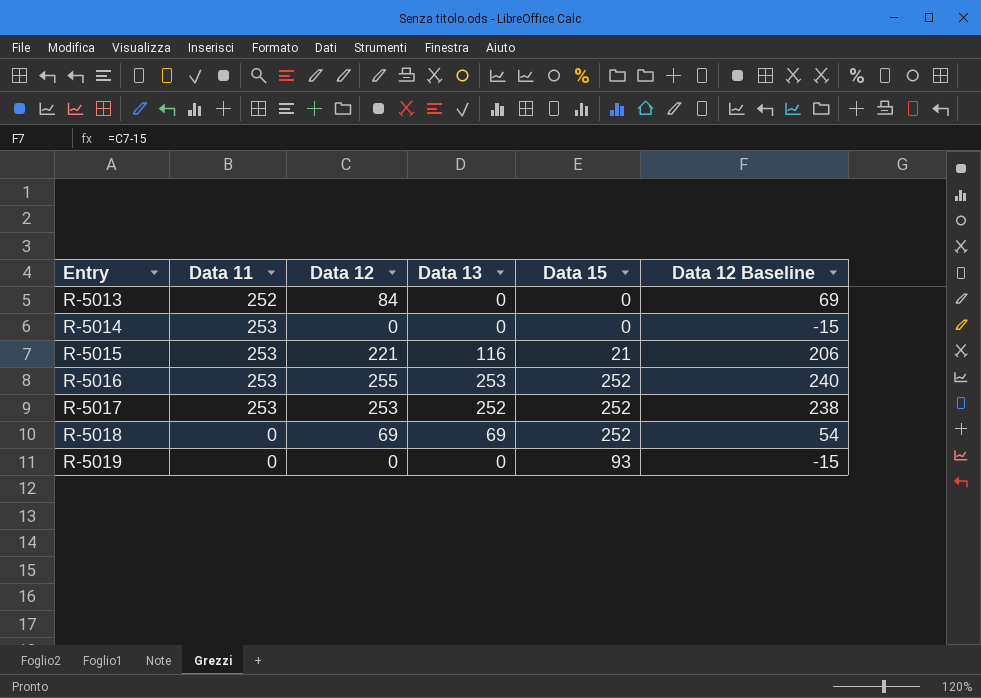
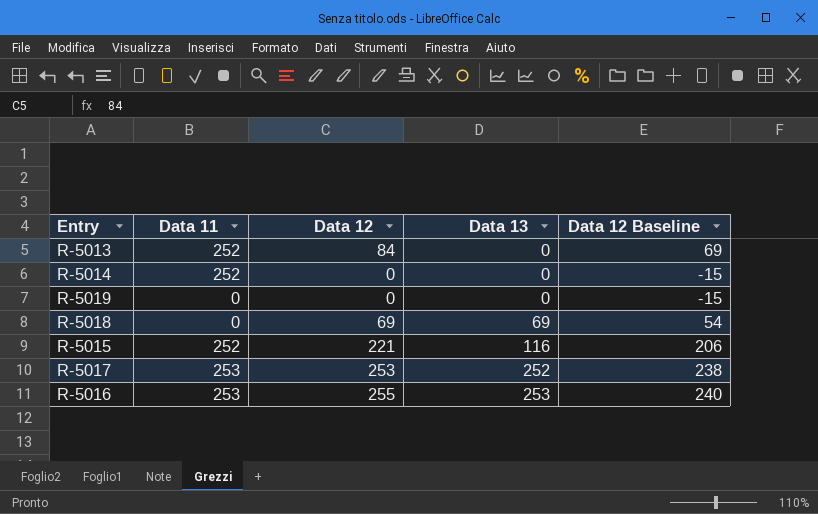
row order: Entry ascending -> Data 13 ascending
column Data 15 | position: 5 -> none
R-5014 | Data 11: 253 -> 252
R-5015 | Data 11: 253 -> 252

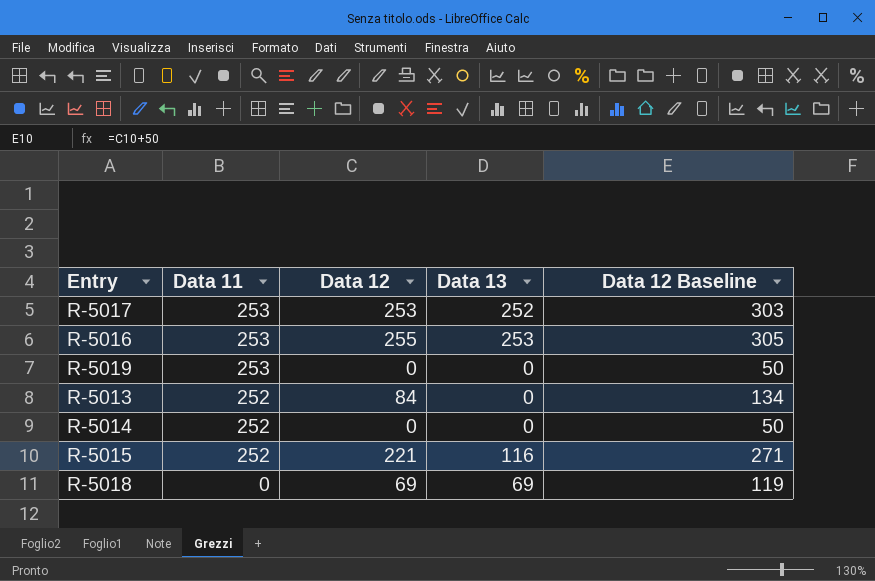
row order: Data 13 ascending -> Data 11 descending
column Data 12 Baseline | formula: [Data 12] - 15 -> [Data 12] + 50
R-5019 | Data 11: 0 -> 253

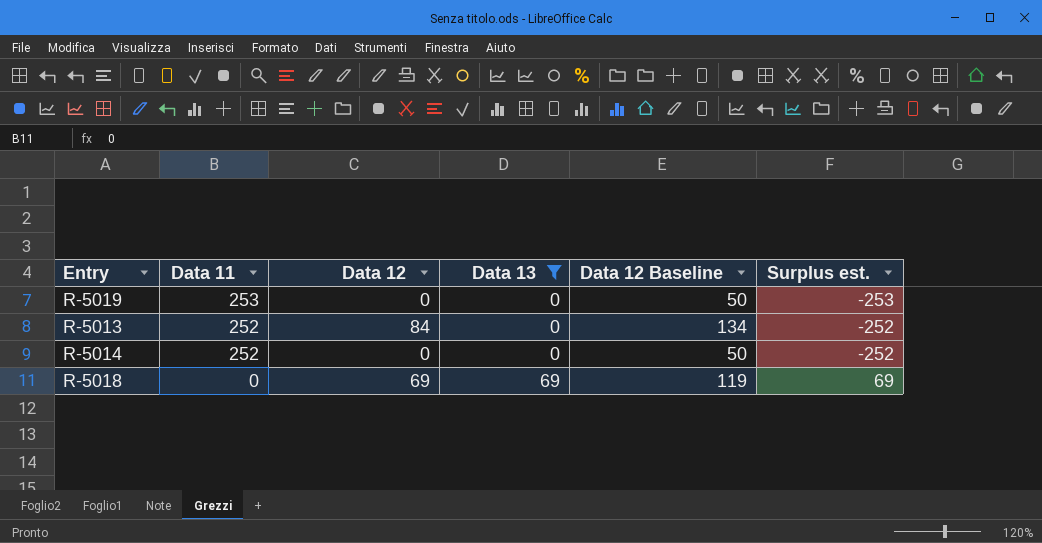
filter: none -> Data 13 <= 69
column Surplus est. | formula: none -> [Data 13] - [Data 11]

